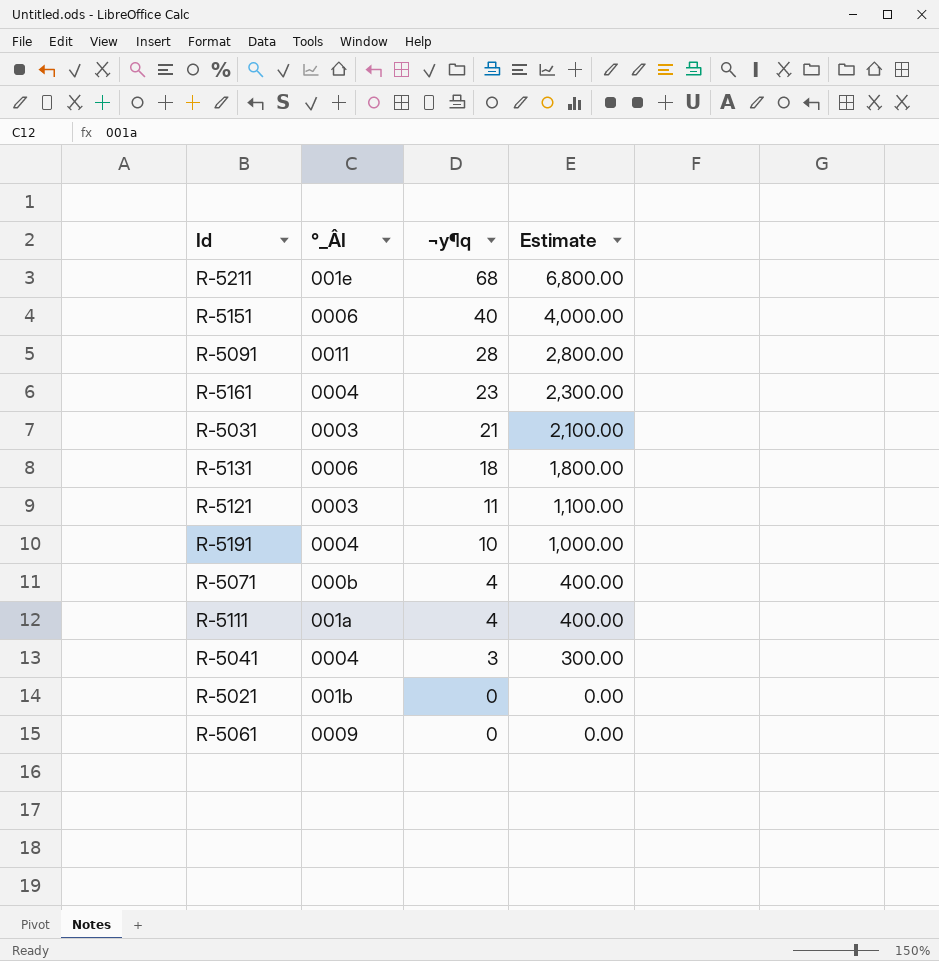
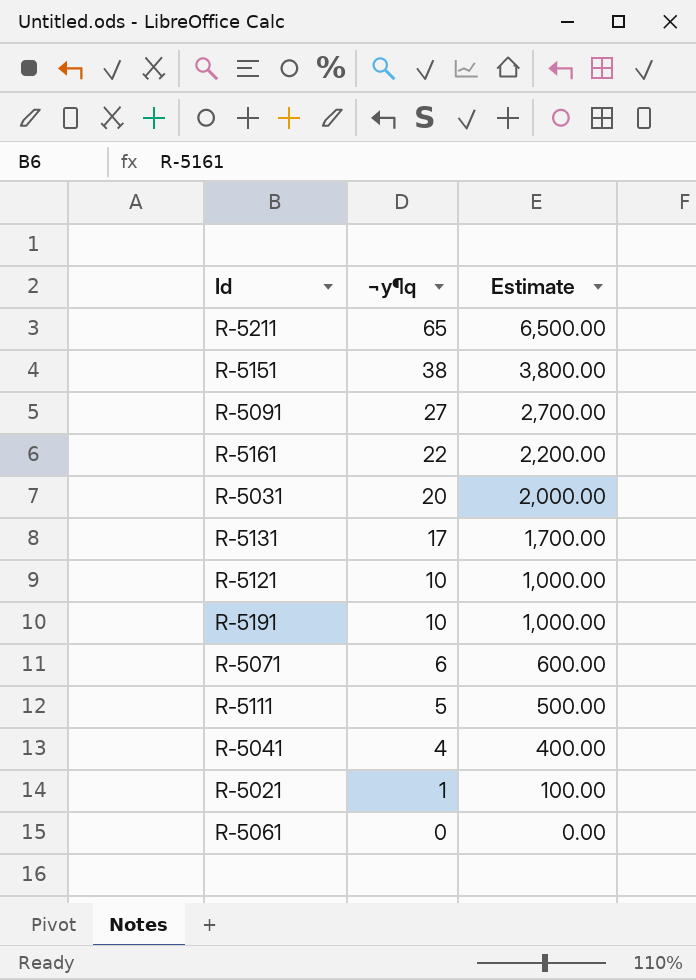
column °_ÂI | position: 2 -> none
R-5211 | ¬y¶q: 68 -> 65
R-5211 | Estimate: 6,800.00 -> 6,500.00
R-5151 | ¬y¶q: 40 -> 38
R-5151 | Estimate: 4,000.00 -> 3,800.00
R-5091 | ¬y¶q: 28 -> 27
R-5091 | Estimate: 2,800.00 -> 2,700.00
R-5161 | ¬y¶q: 23 -> 22
R-5161 | Estimate: 2,300.00 -> 2,200.00
R-5031 | ¬y¶q: 21 -> 20
R-5031 | Estimate: 2,100.00 -> 2,000.00
R-5131 | ¬y¶q: 18 -> 17
R-5131 | Estimate: 1,800.00 -> 1,700.00
R-5121 | ¬y¶q: 11 -> 10
R-5121 | Estimate: 1,100.00 -> 1,000.00
R-5071 | ¬y¶q: 4 -> 6
R-5071 | Estimate: 400.00 -> 600.00
R-5111 | ¬y¶q: 4 -> 5
R-5111 | Estimate: 400.00 -> 500.00
R-5041 | ¬y¶q: 3 -> 4
R-5041 | Estimate: 300.00 -> 400.00
R-5021 | ¬y¶q: 0 -> 1
R-5021 | Estimate: 0.00 -> 100.00

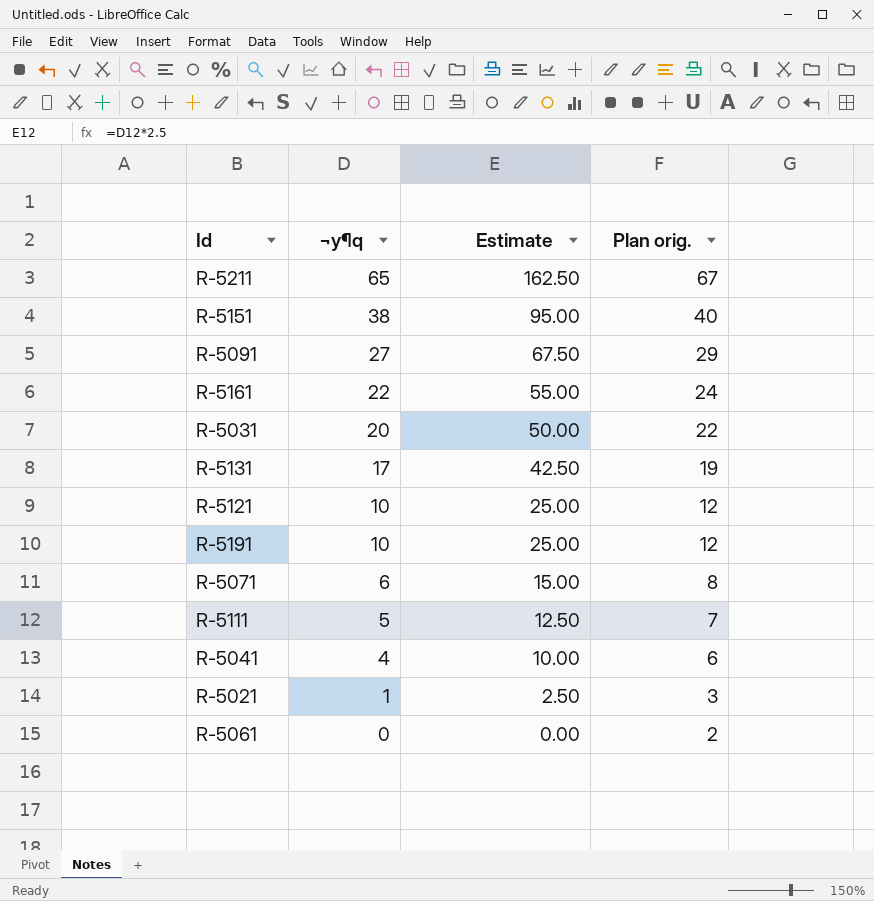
column Estimate | formula: [¬y¶q] * 100 -> [¬y¶q] * 2.5
column Plan orig. | formula: none -> [¬y¶q] + 2

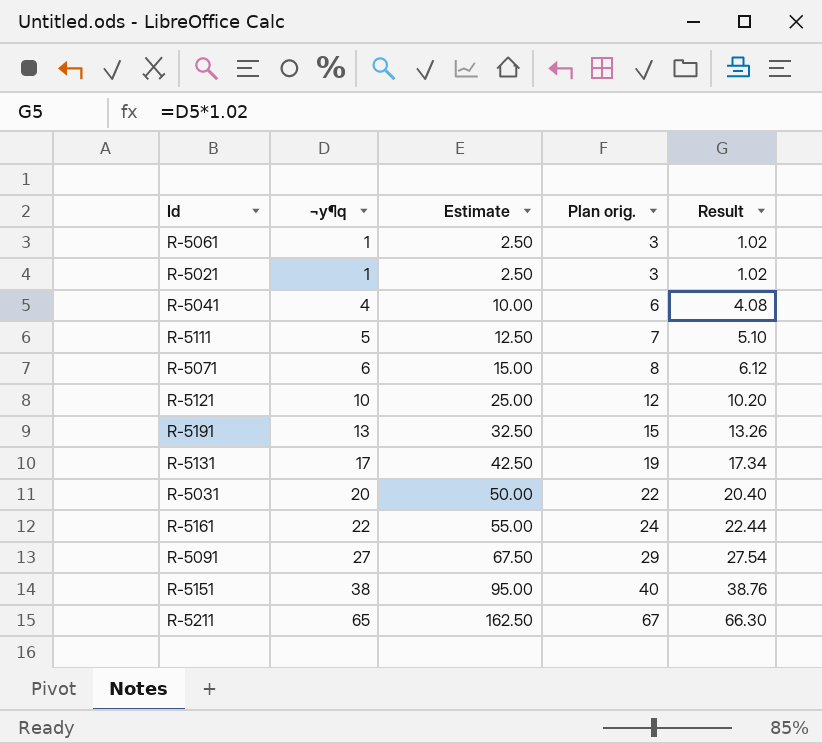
row order: ¬y¶q descending -> ¬y¶q ascending
column Result | formula: none -> [¬y¶q] * 1.02
R-5061 | ¬y¶q: 0 -> 1
R-5061 | Estimate: 0.00 -> 2.50
R-5061 | Plan orig.: 2 -> 3
R-5191 | ¬y¶q: 10 -> 13
R-5191 | Estimate: 25.00 -> 32.50
R-5191 | Plan orig.: 12 -> 15

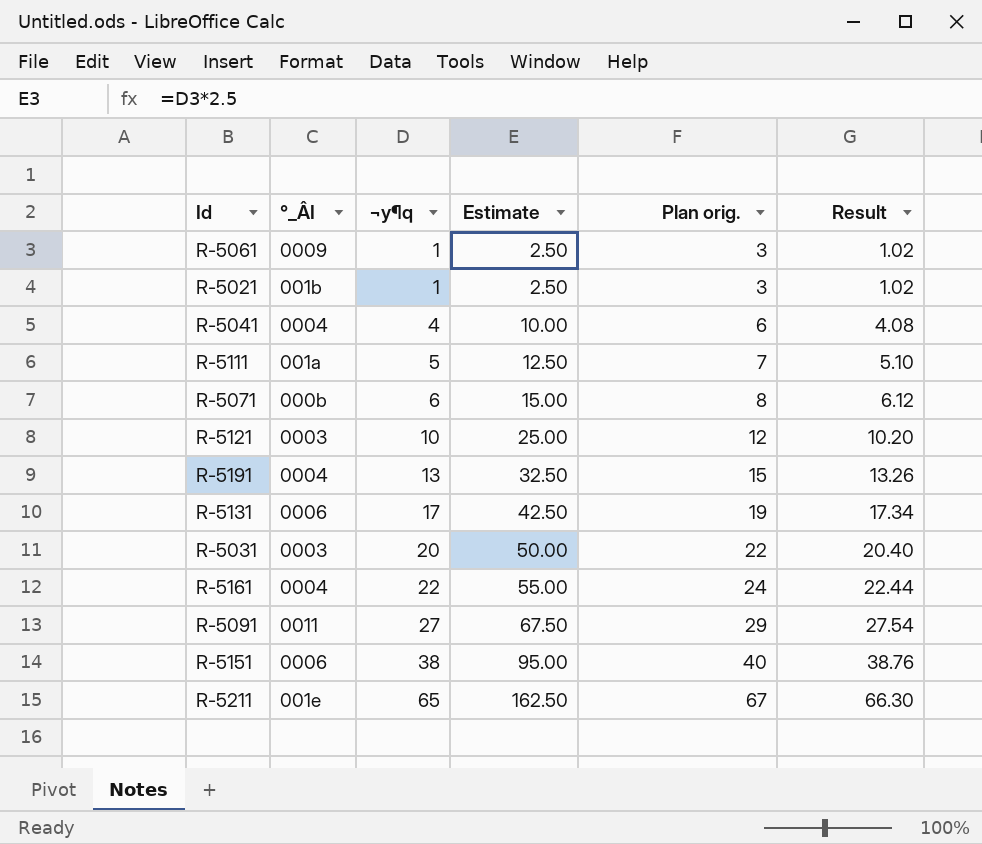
column °_ÂI | position: none -> 2

